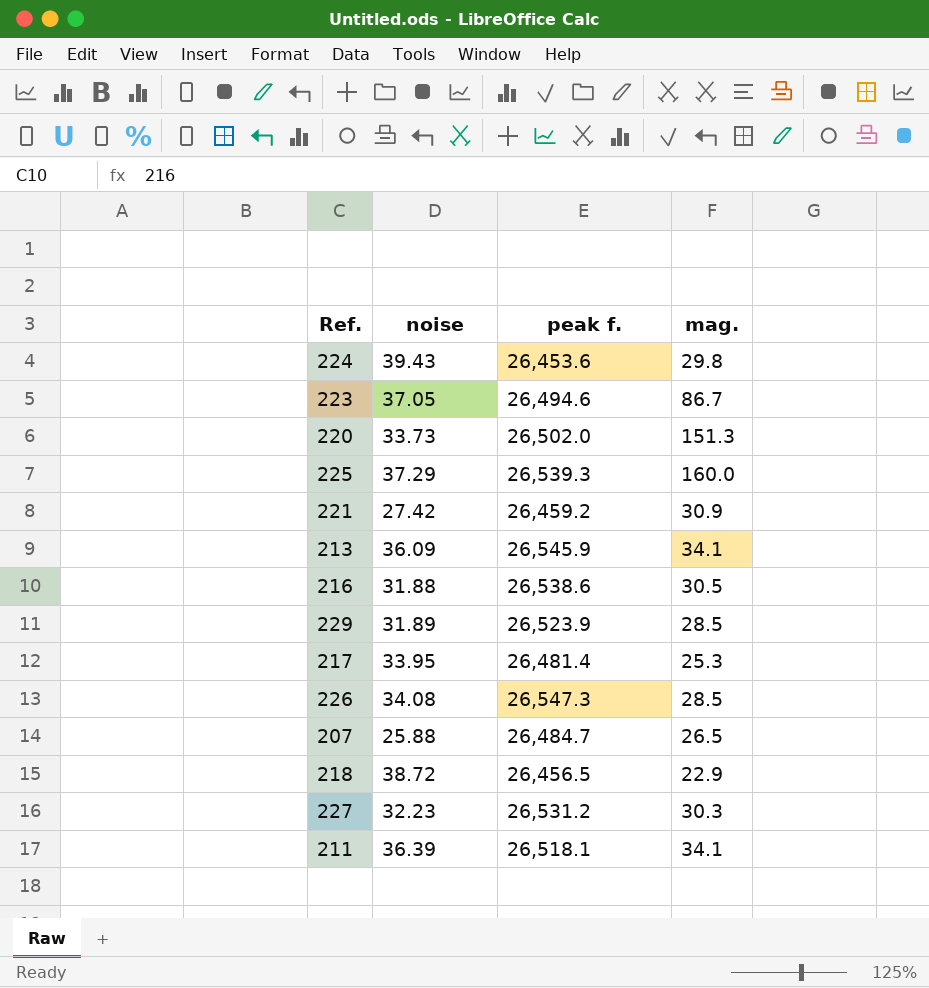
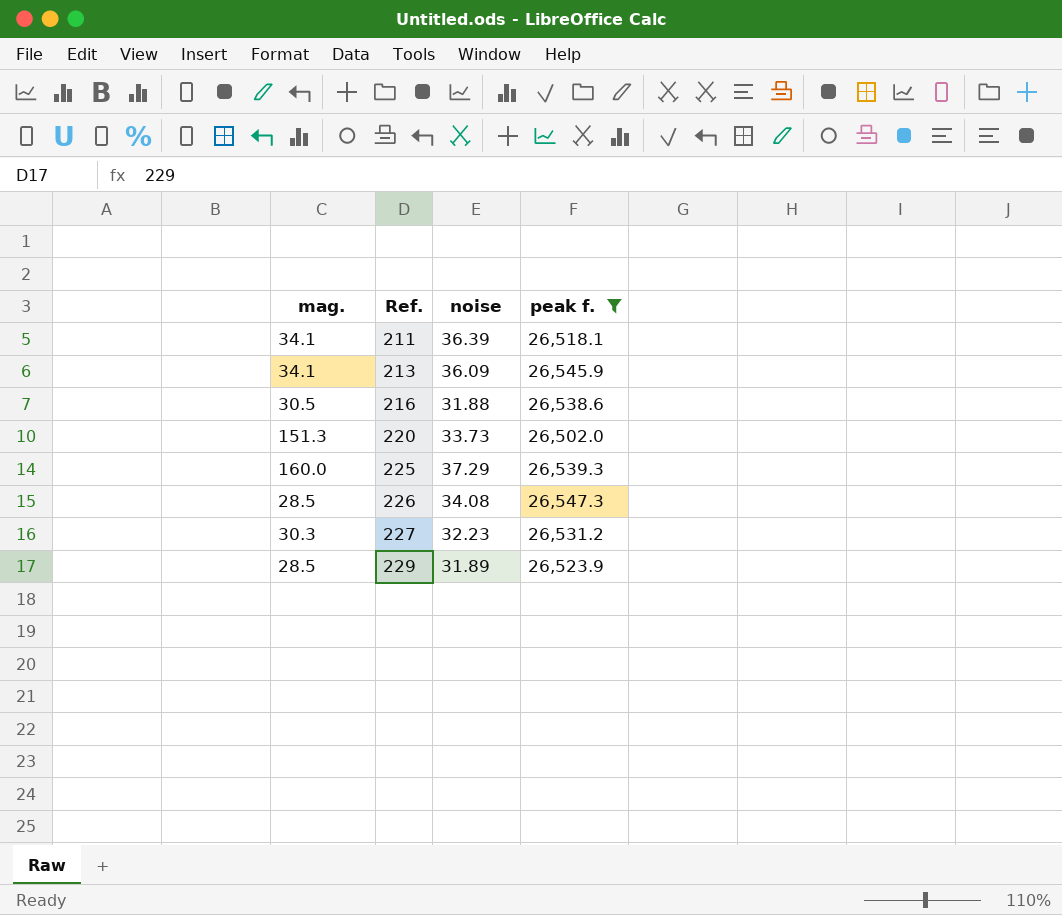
filter: none -> peak f. >= 26,502.0
row order: none -> Ref. ascending
column mag. | position: 4 -> 1

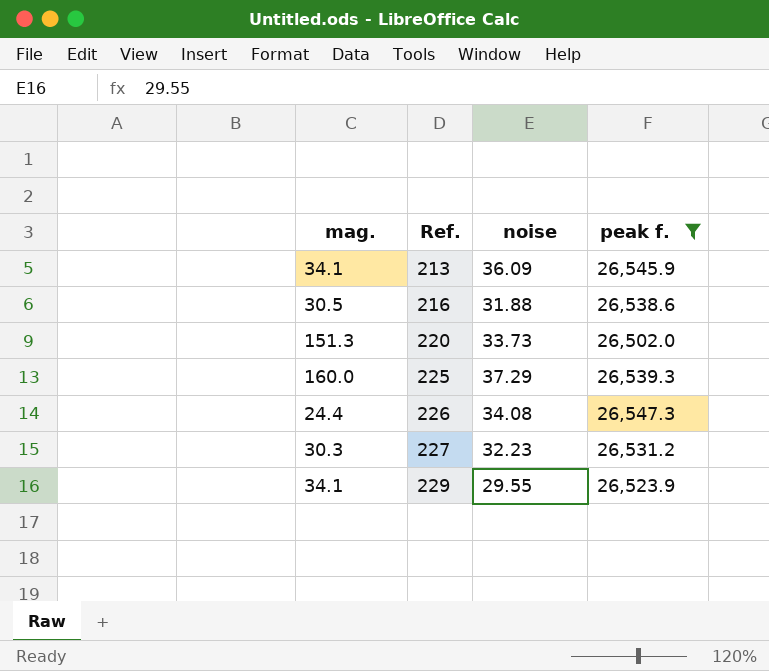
row 211: 34.1 | 36.39 | 26,518.1 -> none
226 | mag.: 28.5 -> 24.4
229 | mag.: 28.5 -> 34.1
229 | noise: 31.89 -> 29.55

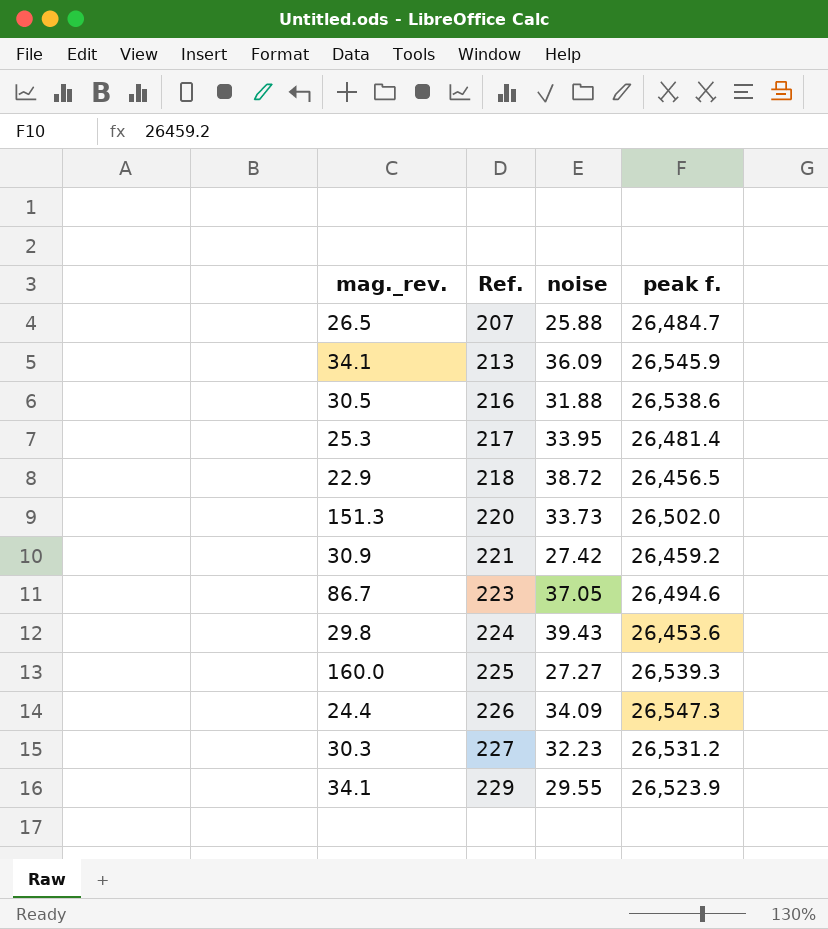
filter: peak f. >= 26,502.0 -> none
column name: mag. -> mag._rev.
225 | noise: 37.29 -> 27.27
226 | noise: 34.08 -> 34.09

